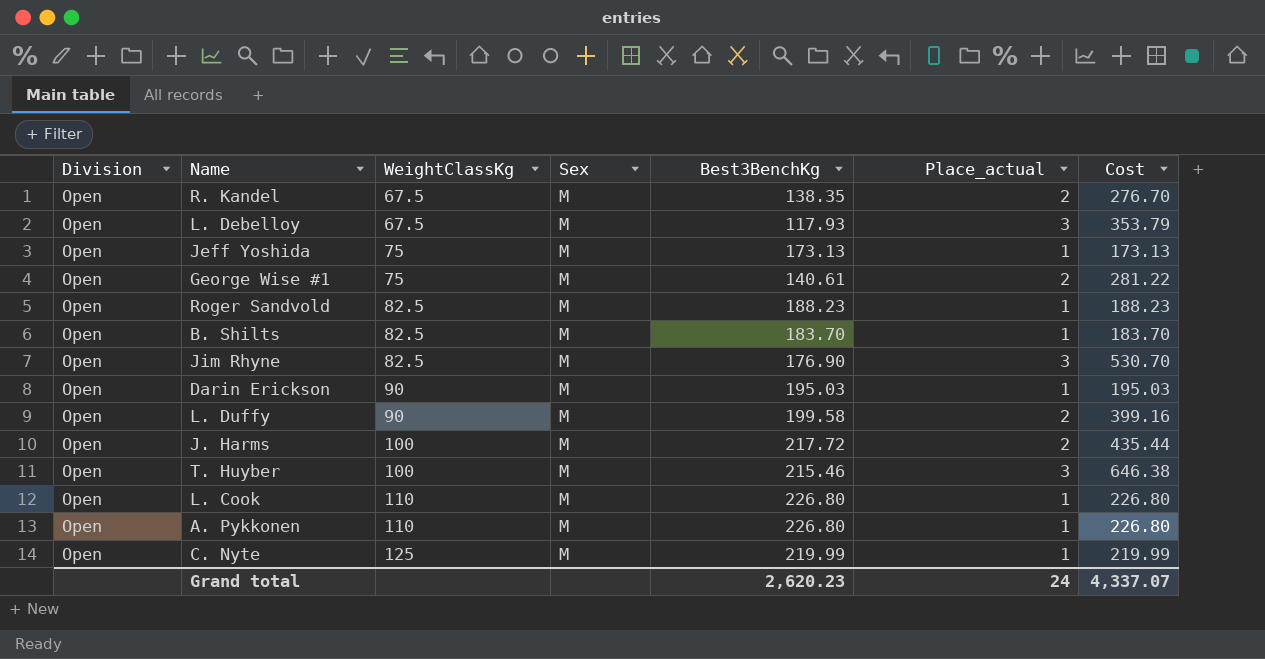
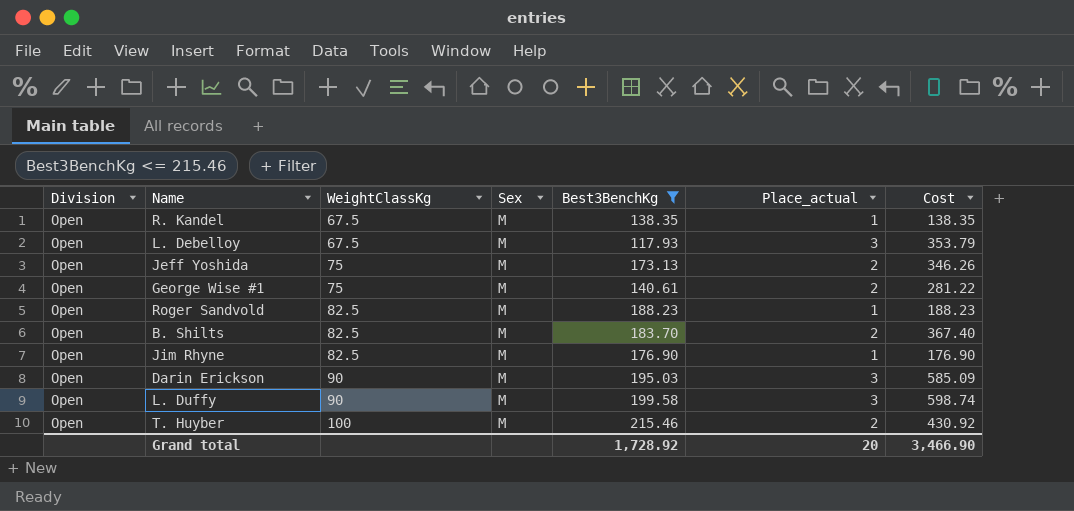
filter: none -> Best3BenchKg <= 215.46
R. Kandel | Place_actual: 2 -> 1
R. Kandel | Cost: 276.70 -> 138.35
Jeff Yoshida | Place_actual: 1 -> 2
Jeff Yoshida | Cost: 173.13 -> 346.26
B. Shilts | Place_actual: 1 -> 2
B. Shilts | Cost: 183.70 -> 367.40
Jim Rhyne | Place_actual: 3 -> 1
Jim Rhyne | Cost: 530.70 -> 176.90
Darin Erickson | Place_actual: 1 -> 3
Darin Erickson | Cost: 195.03 -> 585.09
L. Duffy | Place_actual: 2 -> 3
L. Duffy | Cost: 399.16 -> 598.74
T. Huyber | Place_actual: 3 -> 2
T. Huyber | Cost: 646.38 -> 430.92
Grand total | Best3BenchKg: 2,620.23 -> 1,728.92
Grand total | Place_actual: 24 -> 20
Grand total | Cost: 4,337.07 -> 3,466.90

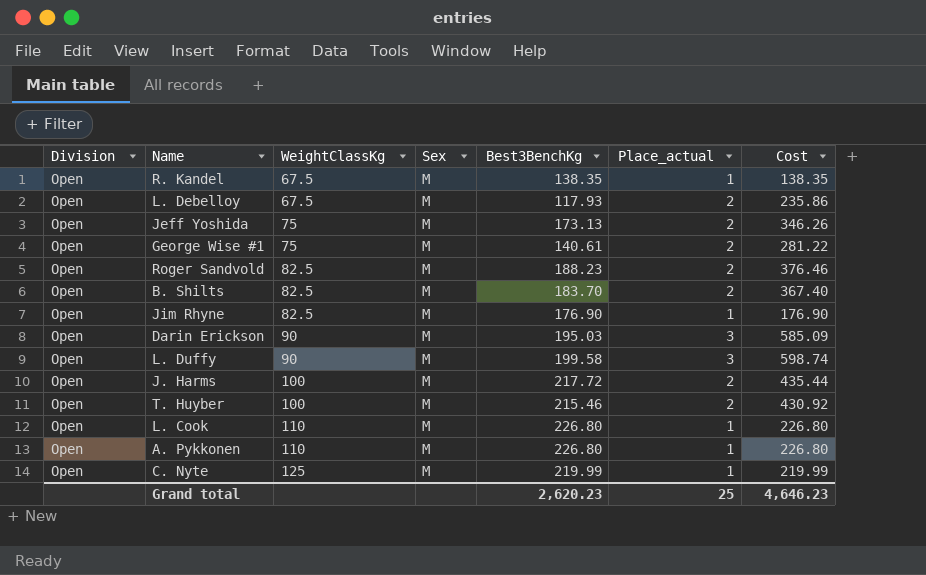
filter: Best3BenchKg <= 215.46 -> none
L. Debelloy | Place_actual: 3 -> 2
L. Debelloy | Cost: 353.79 -> 235.86
Roger Sandvold | Place_actual: 1 -> 2
Roger Sandvold | Cost: 188.23 -> 376.46
Grand total | Best3BenchKg: 1,728.92 -> 2,620.23
Grand total | Place_actual: 20 -> 25
Grand total | Cost: 3,466.90 -> 4,646.23

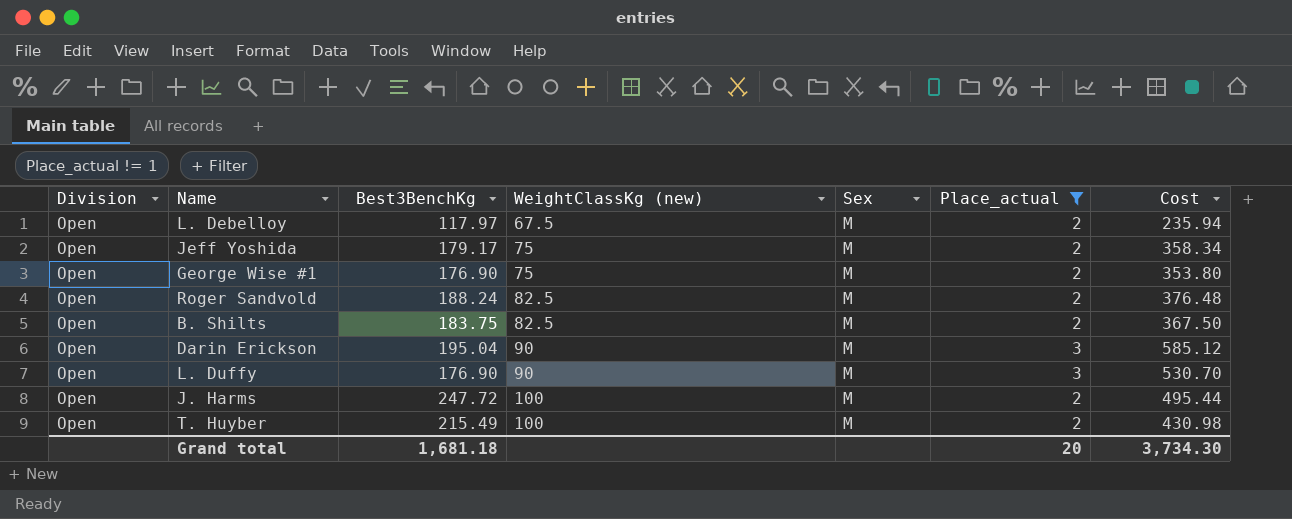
filter: none -> Place_actual != 1
column Best3BenchKg | position: 5 -> 3
column name: WeightClassKg -> WeightClassKg (new)
L. Debelloy | Best3BenchKg: 117.93 -> 117.97
L. Debelloy | Cost: 235.86 -> 235.94
Jeff Yoshida | Best3BenchKg: 173.13 -> 179.17
Jeff Yoshida | Cost: 346.26 -> 358.34
George Wise #1 | Best3BenchKg: 140.61 -> 176.90
George Wise #1 | Cost: 281.22 -> 353.80
Roger Sandvold | Best3BenchKg: 188.23 -> 188.24
Roger Sandvold | Cost: 376.46 -> 376.48
B. Shilts | Best3BenchKg: 183.70 -> 183.75
B. Shilts | Cost: 367.40 -> 367.50
Darin Erickson | Best3BenchKg: 195.03 -> 195.04
Darin Erickson | Cost: 585.09 -> 585.12
L. Duffy | Best3BenchKg: 199.58 -> 176.90
L. Duffy | Cost: 598.74 -> 530.70
J. Harms | Best3BenchKg: 217.72 -> 247.72
J. Harms | Cost: 435.44 -> 495.44
T. Huyber | Best3BenchKg: 215.46 -> 215.49
T. Huyber | Cost: 430.92 -> 430.98
Grand total | Best3BenchKg: 2,620.23 -> 1,681.18
Grand total | Place_actual: 25 -> 20
Grand total | Cost: 4,646.23 -> 3,734.30

